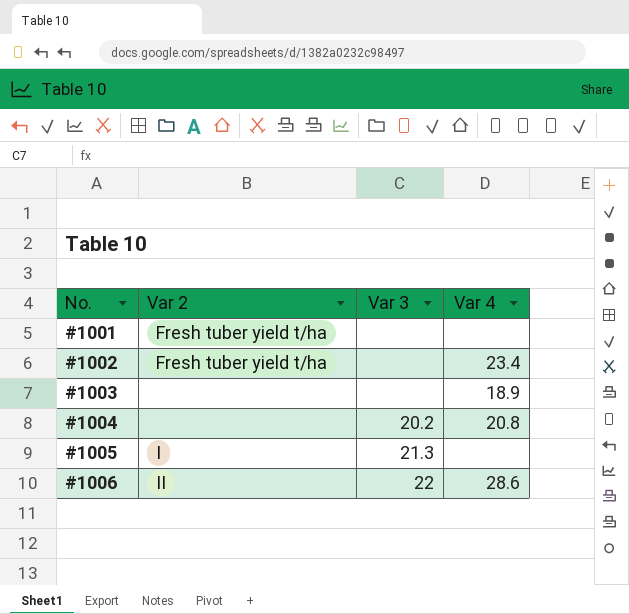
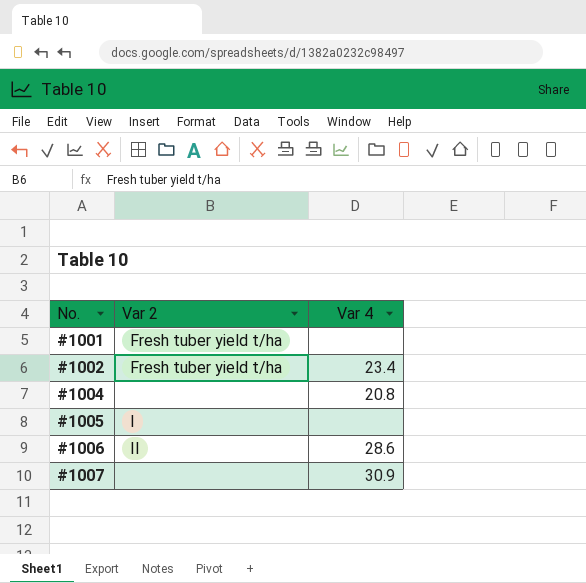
column Var 3 | position: 3 -> none
row #1003: none | none | 18.9 -> none
row #1007: none -> none | 30.9

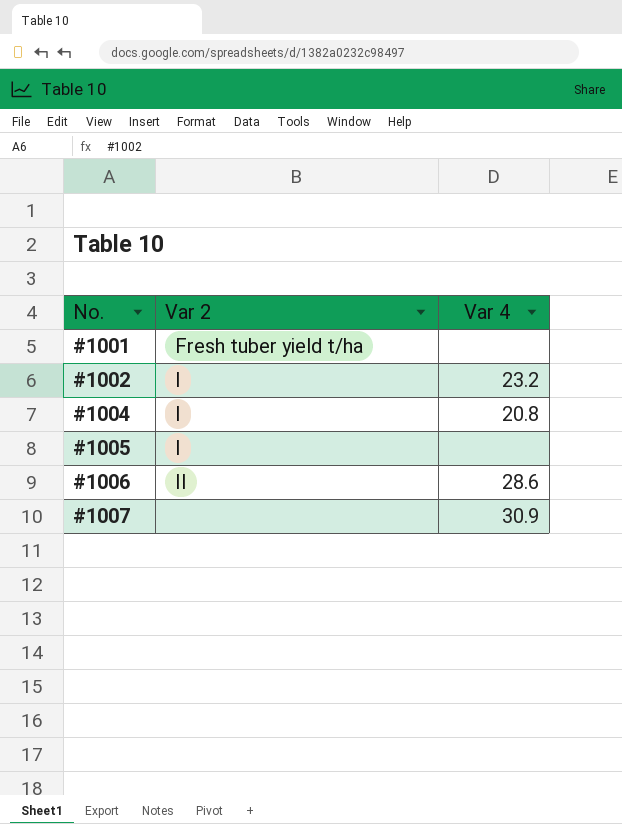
#1002 | Var 2: Fresh tuber yield t/ha -> I
#1002 | Var 4: 23.4 -> 23.2
#1004 | Var 2: none -> I

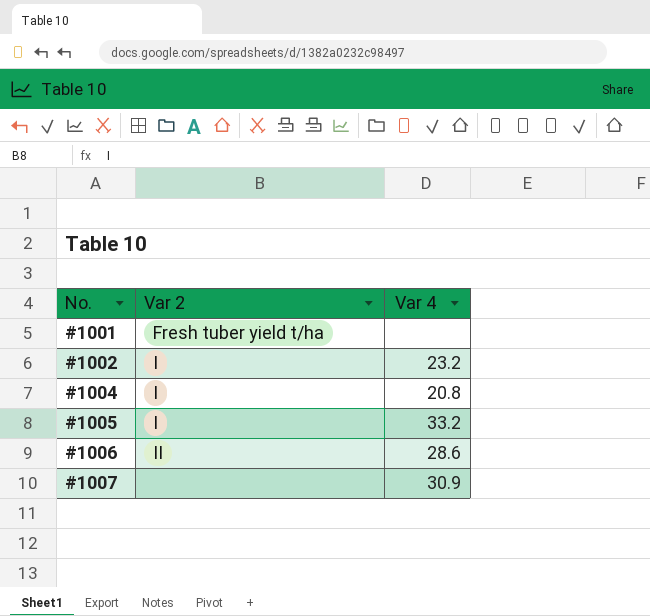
#1005 | Var 4: none -> 33.2

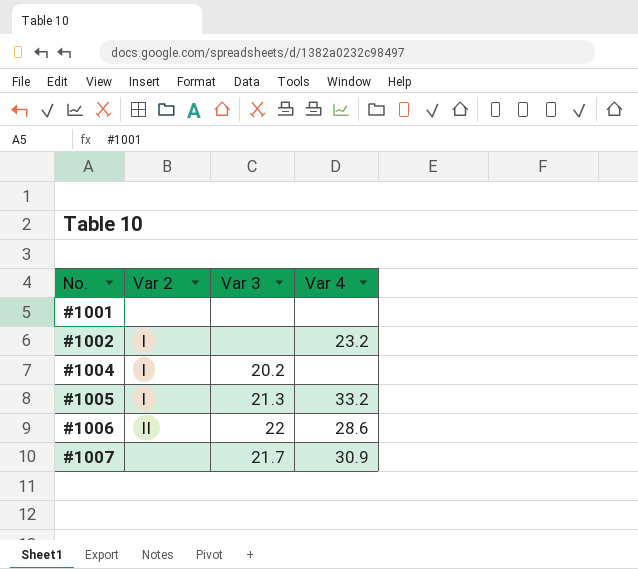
column Var 3 | position: none -> 3
#1001 | Var 2: Fresh tuber yield t/ha -> none
#1004 | Var 4: 20.8 -> none

